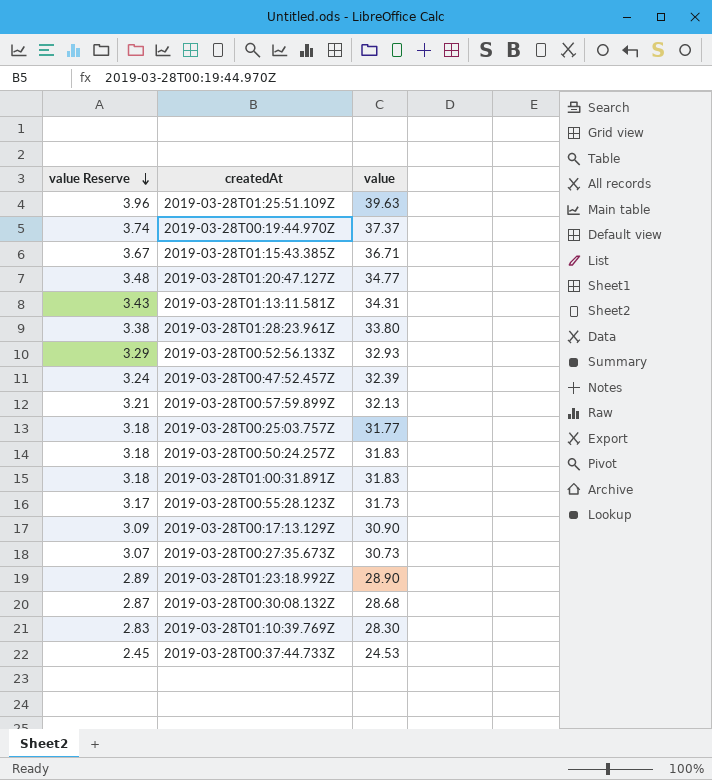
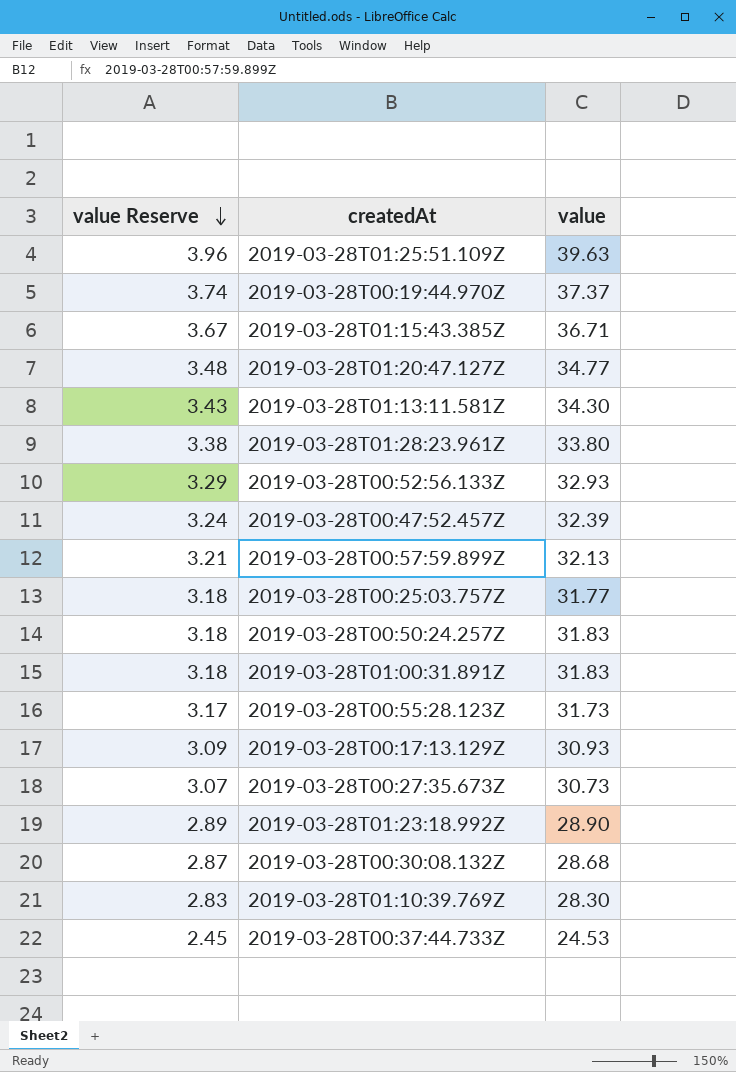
2019-03-28T01:13:11.581Z | value: 34.31 -> 34.30
2019-03-28T00:17:13.129Z | value: 30.90 -> 30.93

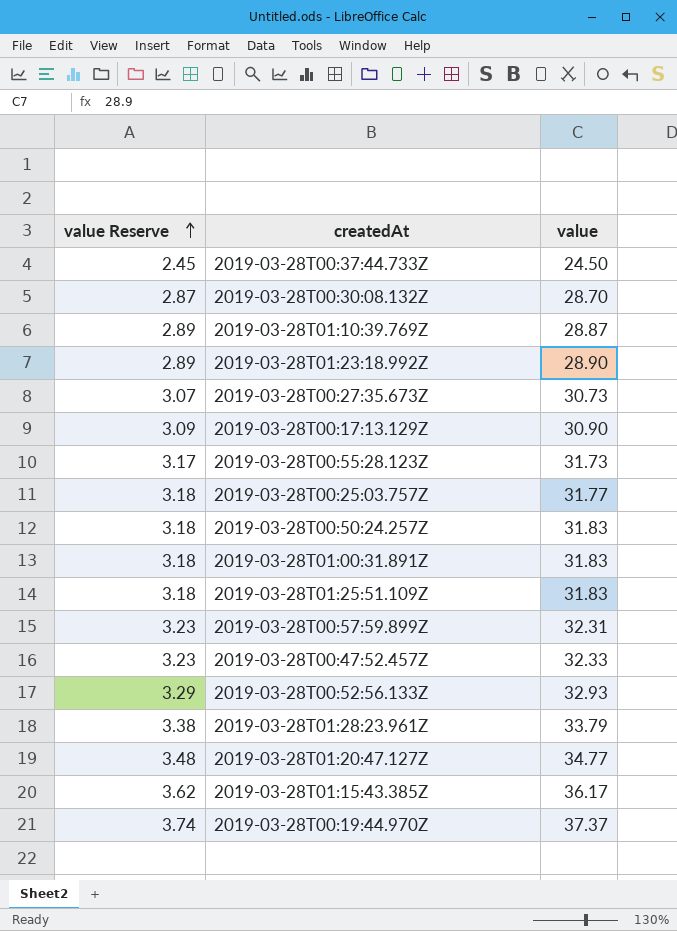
row order: value Reserve descending -> value Reserve ascending
row 2019-03-28T01:13:11.581Z: 3.43 | 34.30 -> none
2019-03-28T00:37:44.733Z | value: 24.53 -> 24.50
2019-03-28T00:30:08.132Z | value: 28.68 -> 28.70
2019-03-28T01:10:39.769Z | value Reserve: 2.83 -> 2.89
2019-03-28T01:10:39.769Z | value: 28.30 -> 28.87
2019-03-28T00:17:13.129Z | value: 30.93 -> 30.90
2019-03-28T01:25:51.109Z | value Reserve: 3.96 -> 3.18
2019-03-28T01:25:51.109Z | value: 39.63 -> 31.83
2019-03-28T00:57:59.899Z | value Reserve: 3.21 -> 3.23
2019-03-28T00:57:59.899Z | value: 32.13 -> 32.31
2019-03-28T00:47:52.457Z | value Reserve: 3.24 -> 3.23
2019-03-28T00:47:52.457Z | value: 32.39 -> 32.33
2019-03-28T01:28:23.961Z | value: 33.80 -> 33.79
2019-03-28T01:15:43.385Z | value Reserve: 3.67 -> 3.62
2019-03-28T01:15:43.385Z | value: 36.71 -> 36.17

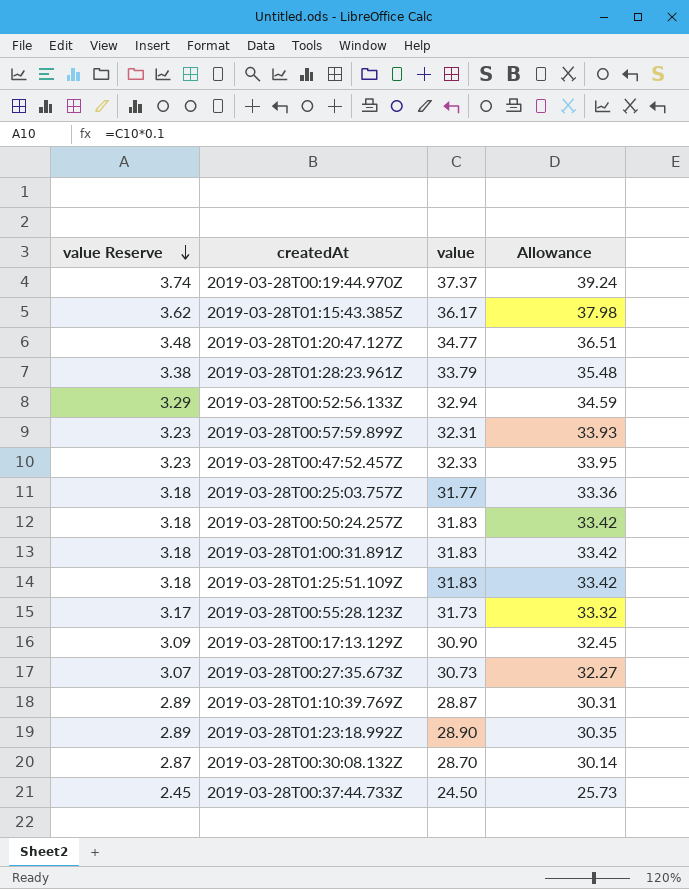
row order: value Reserve ascending -> value Reserve descending
column Allowance | formula: none -> [value] * 1.05
2019-03-28T00:52:56.133Z | value: 32.93 -> 32.94

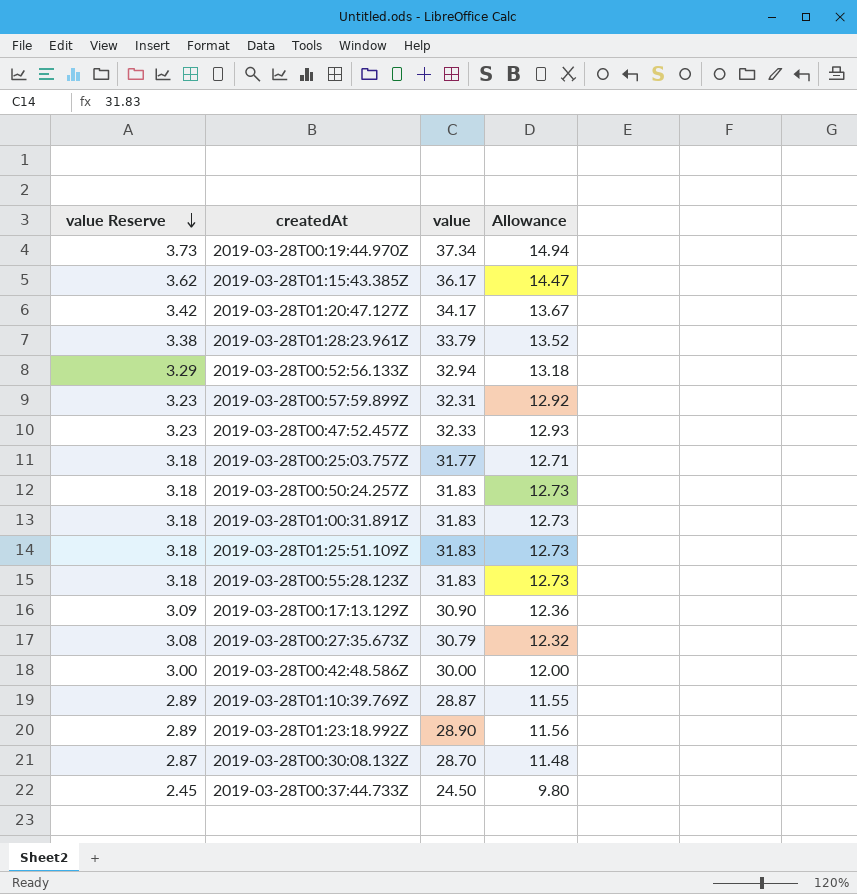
column Allowance | formula: [value] * 1.05 -> [value] * 0.4
2019-03-28T00:19:44.970Z | value Reserve: 3.74 -> 3.73
2019-03-28T00:19:44.970Z | value: 37.37 -> 37.34
2019-03-28T01:20:47.127Z | value Reserve: 3.48 -> 3.42
2019-03-28T01:20:47.127Z | value: 34.77 -> 34.17
2019-03-28T00:55:28.123Z | value Reserve: 3.17 -> 3.18
2019-03-28T00:55:28.123Z | value: 31.73 -> 31.83
2019-03-28T00:27:35.673Z | value Reserve: 3.07 -> 3.08
2019-03-28T00:27:35.673Z | value: 30.73 -> 30.79
row 2019-03-28T00:42:48.586Z: none -> 3.00 | 30.00 | 12.00

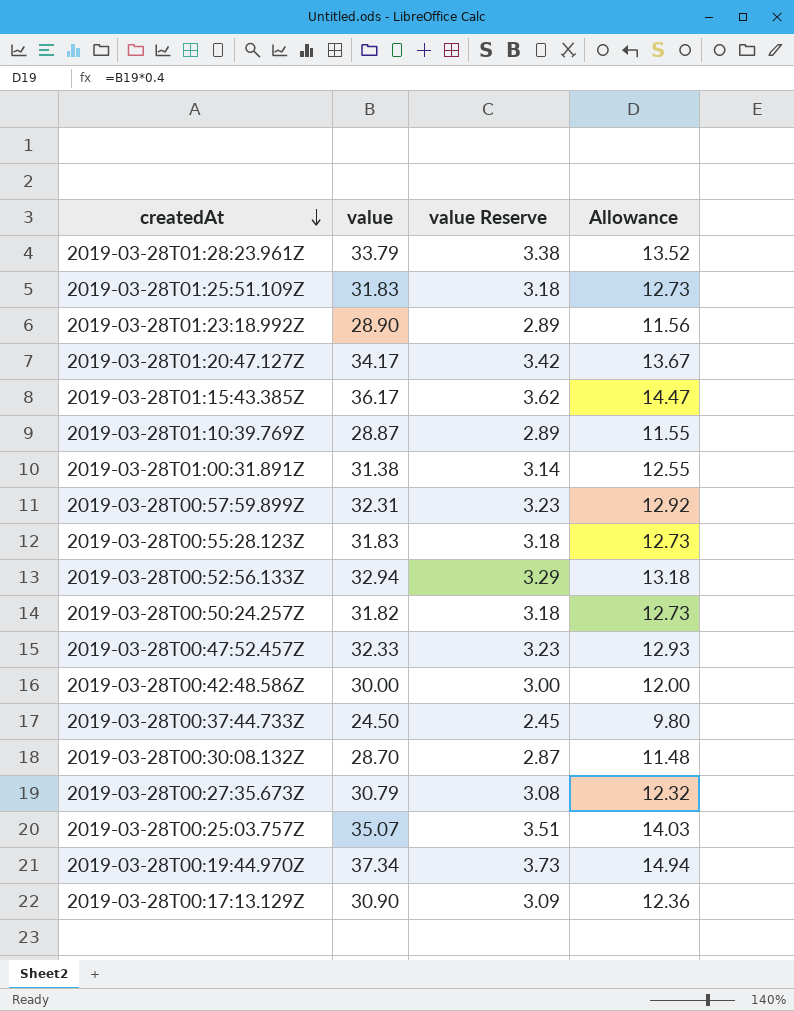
row order: value Reserve descending -> createdAt descending
column value Reserve | position: 1 -> 3
2019-03-28T01:00:31.891Z | value: 31.83 -> 31.38
2019-03-28T01:00:31.891Z | value Reserve: 3.18 -> 3.14
2019-03-28T01:00:31.891Z | Allowance: 12.73 -> 12.55
2019-03-28T00:50:24.257Z | value: 31.83 -> 31.82
2019-03-28T00:25:03.757Z | value: 31.77 -> 35.07
2019-03-28T00:25:03.757Z | value Reserve: 3.18 -> 3.51
2019-03-28T00:25:03.757Z | Allowance: 12.71 -> 14.03

